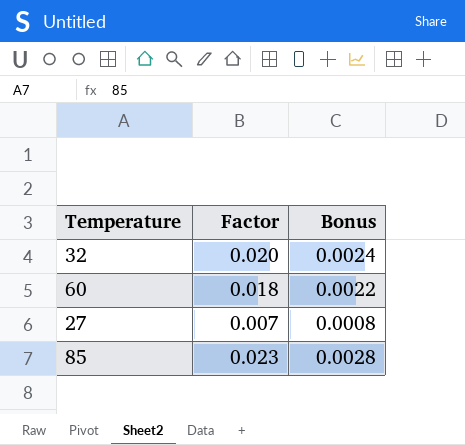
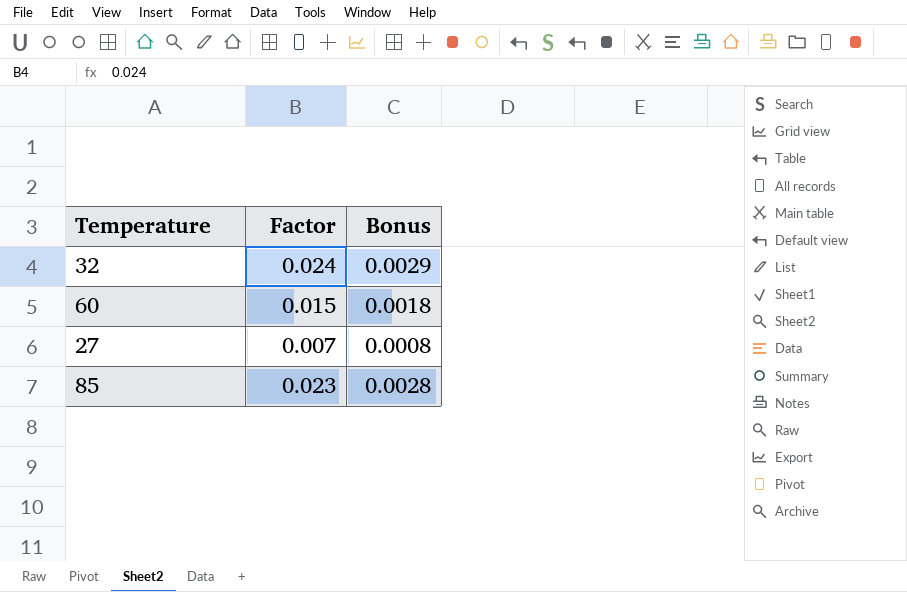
32 | Factor: 0.020 -> 0.024
32 | Bonus: 0.0024 -> 0.0029
60 | Factor: 0.018 -> 0.015
60 | Bonus: 0.0022 -> 0.0018

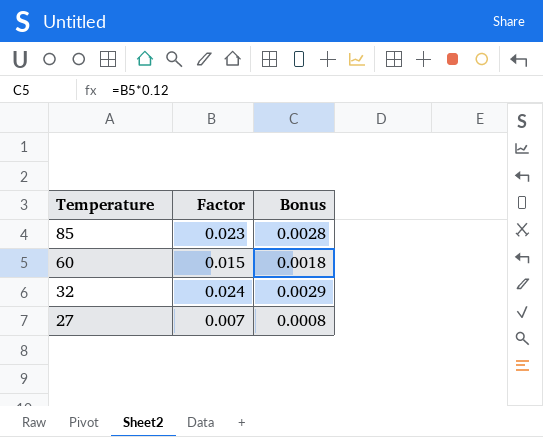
row order: none -> Temperature descending

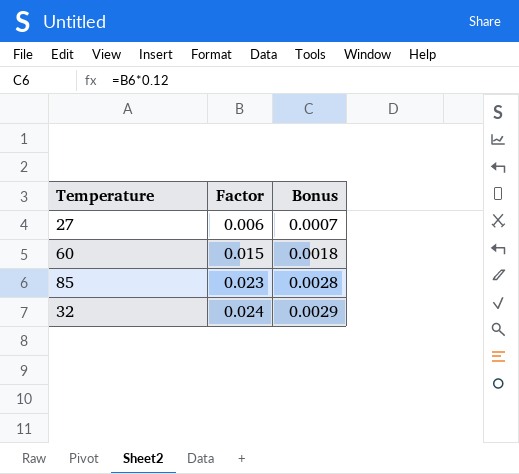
row order: Temperature descending -> Factor ascending
27 | Factor: 0.007 -> 0.006
27 | Bonus: 0.0008 -> 0.0007

